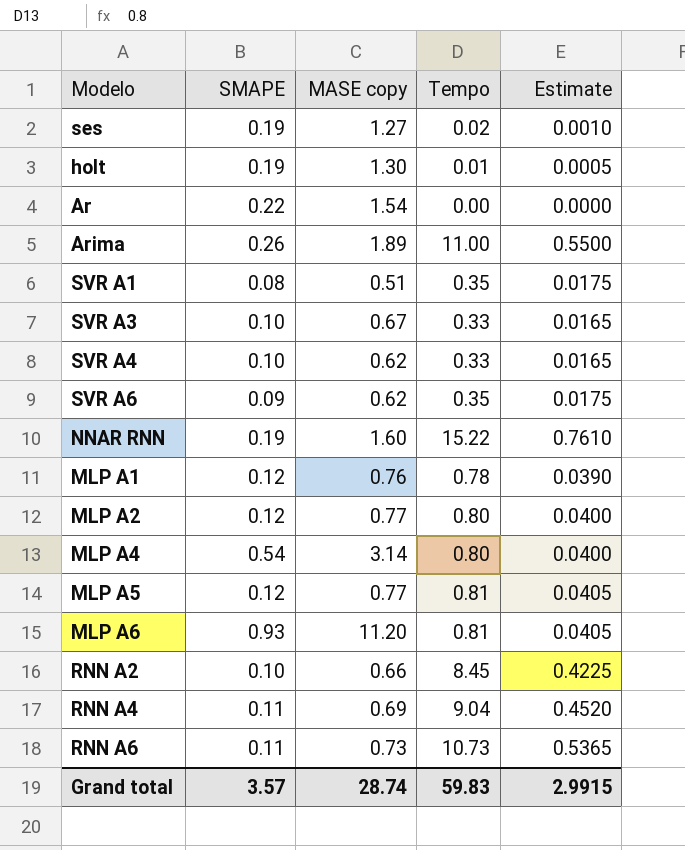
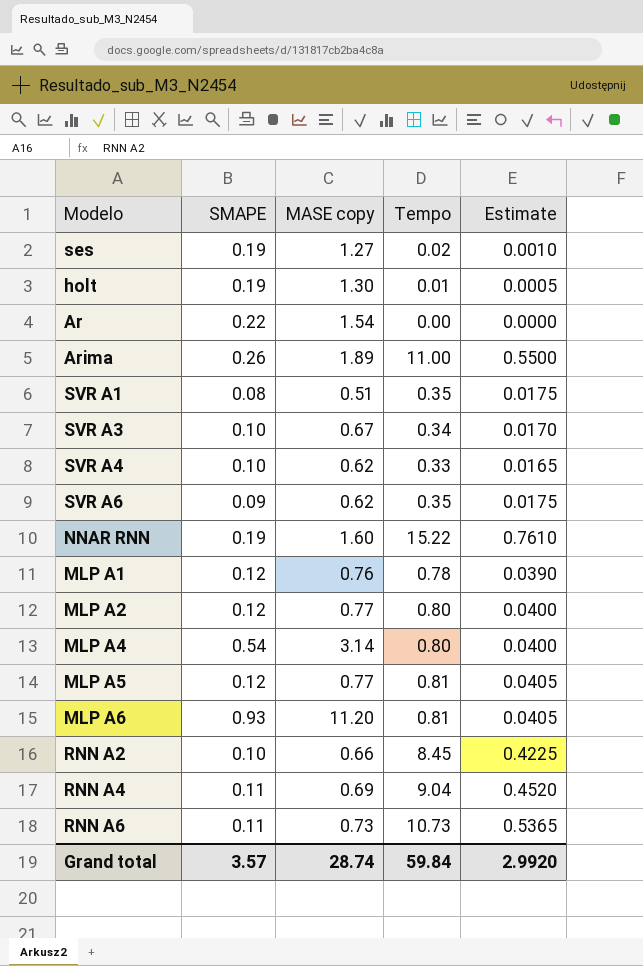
SVR A3 | Tempo: 0.33 -> 0.34
SVR A3 | Estimate: 0.0165 -> 0.0170
Grand total | Tempo: 59.83 -> 59.84
Grand total | Estimate: 2.9915 -> 2.9920

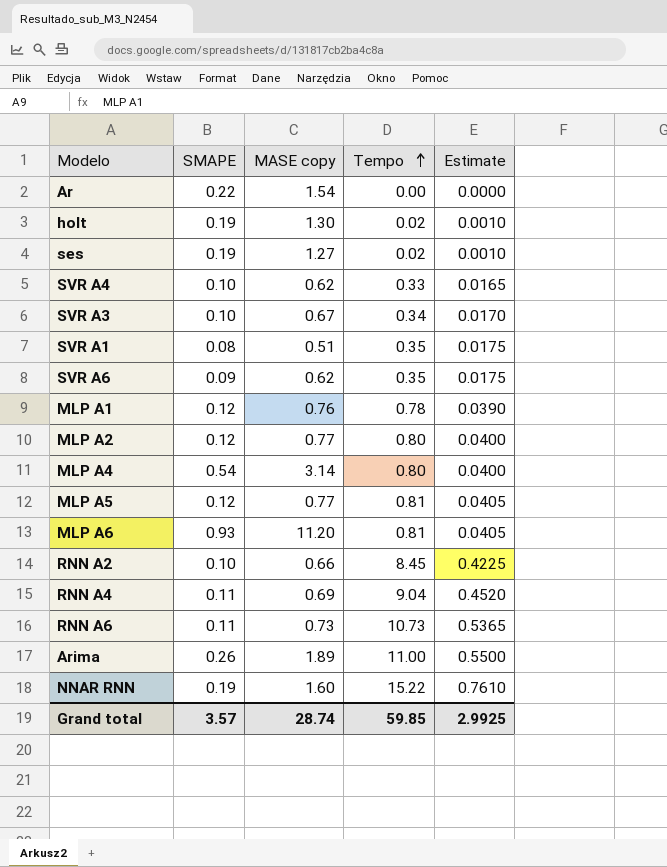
row order: none -> Tempo ascending
holt | Tempo: 0.01 -> 0.02
holt | Estimate: 0.0005 -> 0.0010
Grand total | Tempo: 59.84 -> 59.85
Grand total | Estimate: 2.9920 -> 2.9925

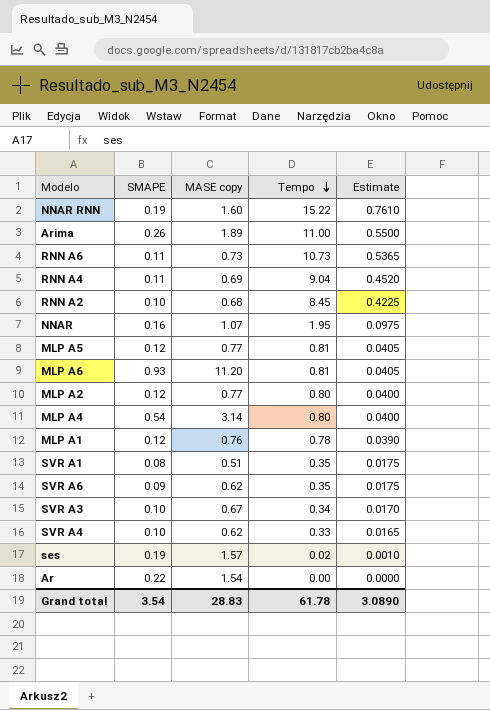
row order: Tempo ascending -> Tempo descending
row holt: 0.19 | 1.30 | 0.02 | 0.0010 -> none
RNN A2 | MASE copy: 0.66 -> 0.68
row NNAR: none -> 0.16 | 1.07 | 1.95 | 0.0975
ses | MASE copy: 1.27 -> 1.57
Grand total | SMAPE: 3.57 -> 3.54
Grand total | MASE copy: 28.74 -> 28.83
Grand total | Tempo: 59.85 -> 61.78
Grand total | Estimate: 2.9925 -> 3.0890

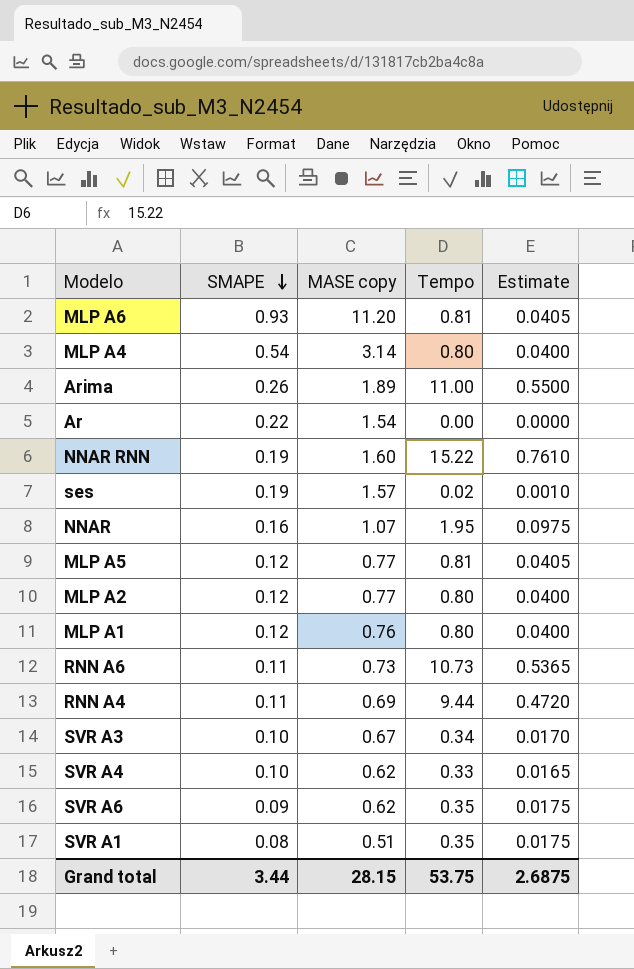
row order: Tempo descending -> SMAPE descending
row RNN A2: 0.10 | 0.68 | 8.45 | 0.4225 -> none
MLP A1 | Tempo: 0.78 -> 0.80
MLP A1 | Estimate: 0.0390 -> 0.0400
RNN A4 | Tempo: 9.04 -> 9.44
RNN A4 | Estimate: 0.4520 -> 0.4720
Grand total | SMAPE: 3.54 -> 3.44
Grand total | MASE copy: 28.83 -> 28.15
Grand total | Tempo: 61.78 -> 53.75
Grand total | Estimate: 3.0890 -> 2.6875

